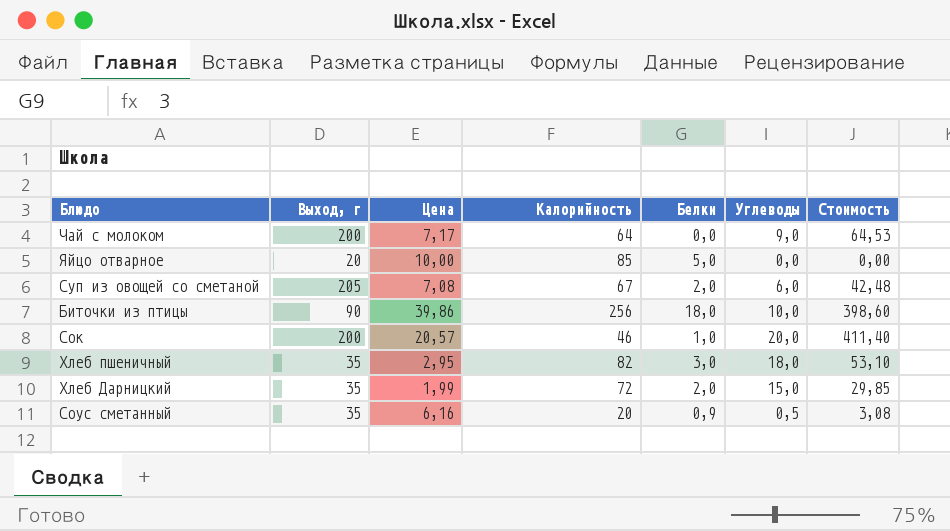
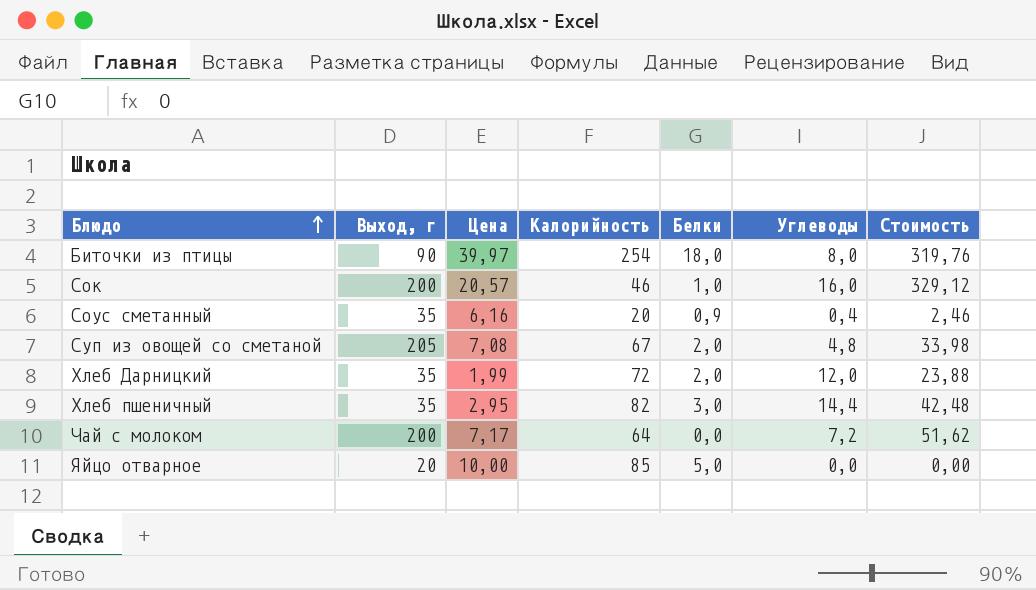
row order: none -> Блюдо ascending
Биточки из птицы | Цена: 39,86 -> 39,97
Биточки из птицы | Калорийность: 256 -> 254
Биточки из птицы | Углеводы: 10,0 -> 8,0
Биточки из птицы | Стоимость: 398,60 -> 319,76
Сок | Углеводы: 20,0 -> 16,0
Сок | Стоимость: 411,40 -> 329,12
Соус сметанный | Углеводы: 0,5 -> 0,4
Соус сметанный | Стоимость: 3,08 -> 2,46
Суп из овощей со сметаной | Углеводы: 6,0 -> 4,8
Суп из овощей со сметаной | Стоимость: 42,48 -> 33,98
Хлеб Дарницкий | Углеводы: 15,0 -> 12,0
Хлеб Дарницкий | Стоимость: 29,85 -> 23,88
Хлеб пшеничный | Углеводы: 18,0 -> 14,4
Хлеб пшеничный | Стоимость: 53,10 -> 42,48
Чай с молоком | Углеводы: 9,0 -> 7,2
Чай с молоком | Стоимость: 64,53 -> 51,62

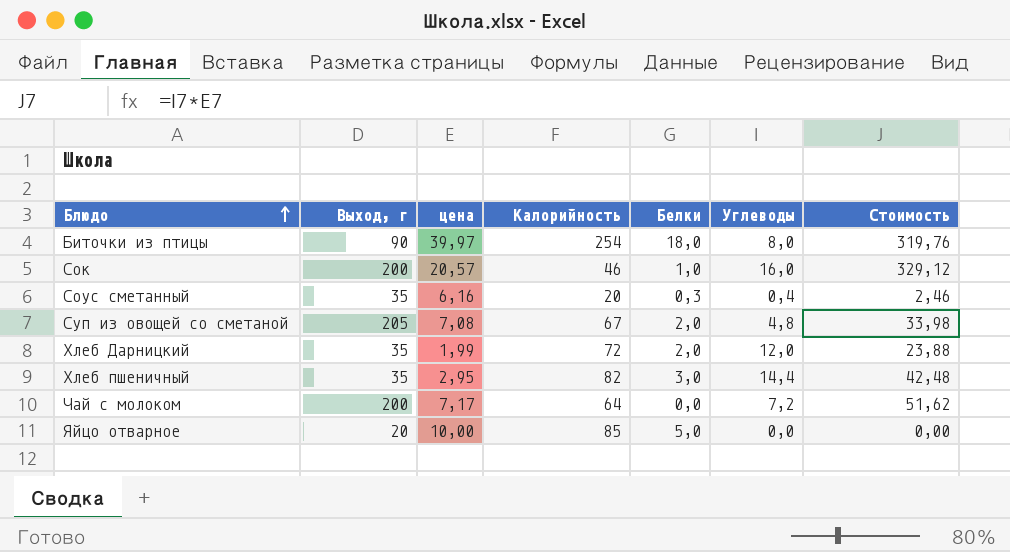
column name: Цена -> цена
Соус сметанный | Белки: 0,9 -> 0,3

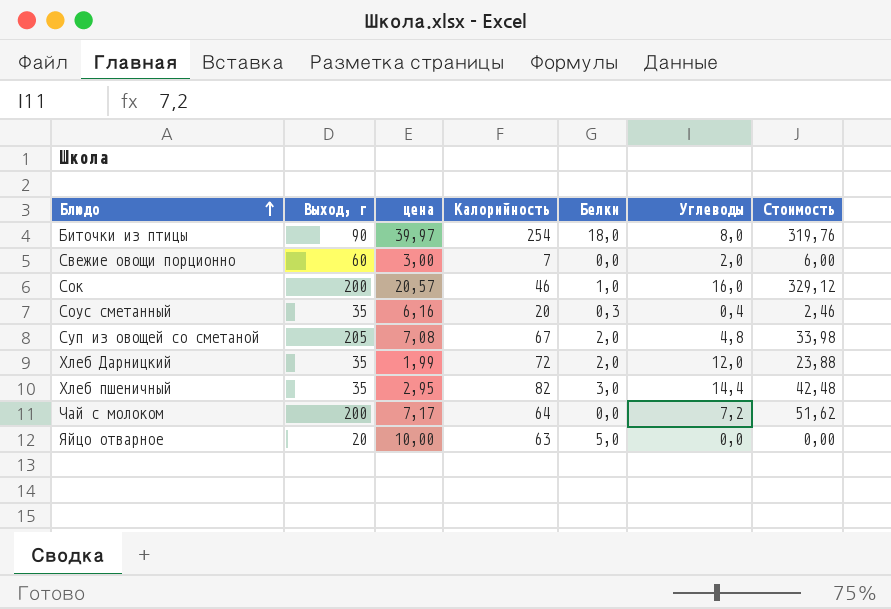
row Свежие овощи порционно: none -> 60 | 3,00 | 7 | 0,0 | 2,0 | 6,00
Яйцо отварное | Калорийность: 85 -> 63

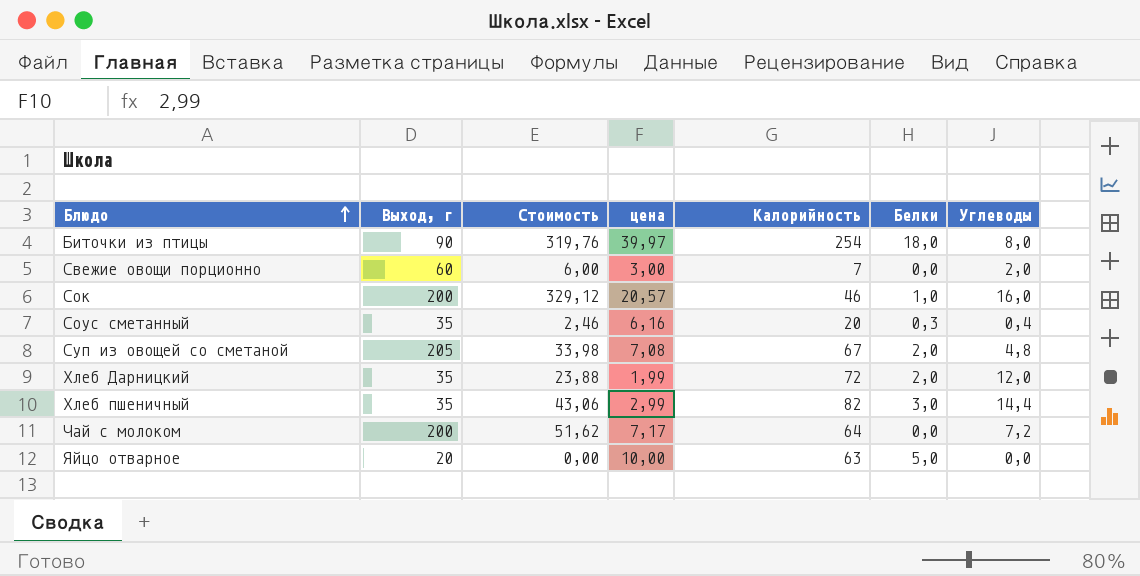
column Стоимость | position: 7 -> 3
Хлеб пшеничный | Стоимость: 42,48 -> 43,06
Хлеб пшеничный | цена: 2,95 -> 2,99

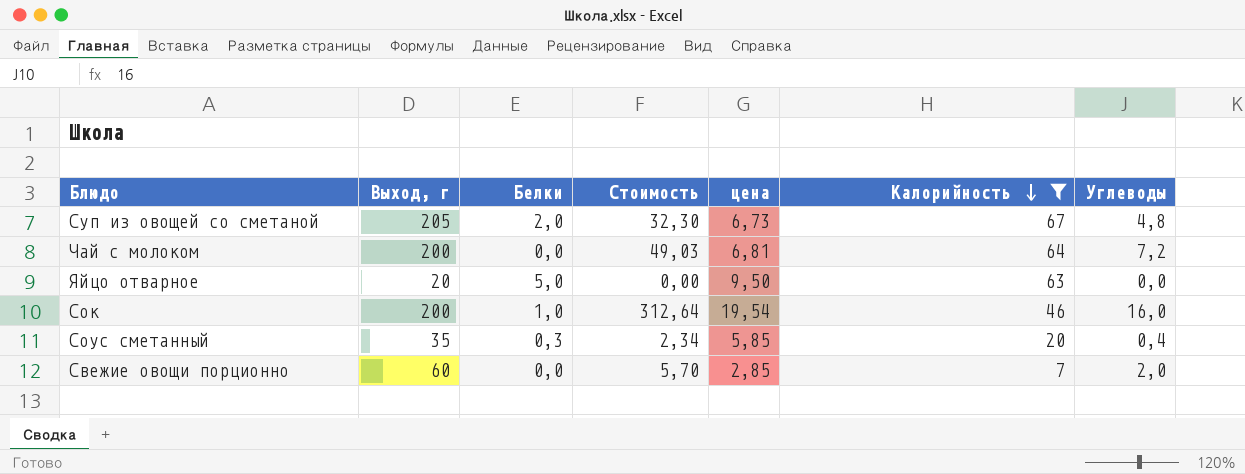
filter: none -> Калорийность <= 67
row order: Блюдо ascending -> Калорийность descending
column Белки | position: 6 -> 3
Суп из овощей со сметаной | Стоимость: 33,98 -> 32,30
Суп из овощей со сметаной | цена: 7,08 -> 6,73
Чай с молоком | Стоимость: 51,62 -> 49,03
Чай с молоком | цена: 7,17 -> 6,81
Яйцо отварное | цена: 10,00 -> 9,50
Сок | Стоимость: 329,12 -> 312,64
Сок | цена: 20,57 -> 19,54
Соус сметанный | Стоимость: 2,46 -> 2,34
Соус сметанный | цена: 6,16 -> 5,85
Свежие овощи порционно | Стоимость: 6,00 -> 5,70
Свежие овощи порционно | цена: 3,00 -> 2,85

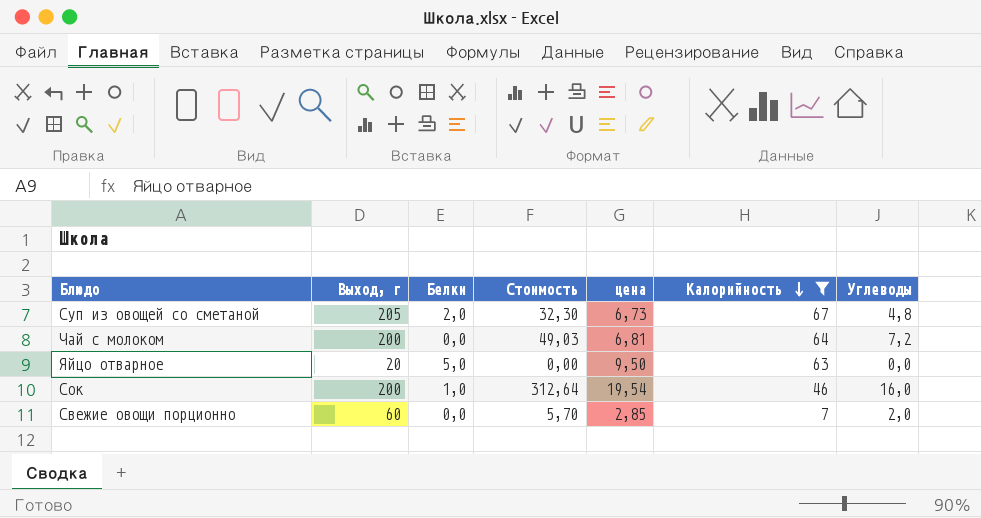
row Соус сметанный: 35 | 0,3 | 2,34 | 5,85 | 20 | 0,4 -> none

